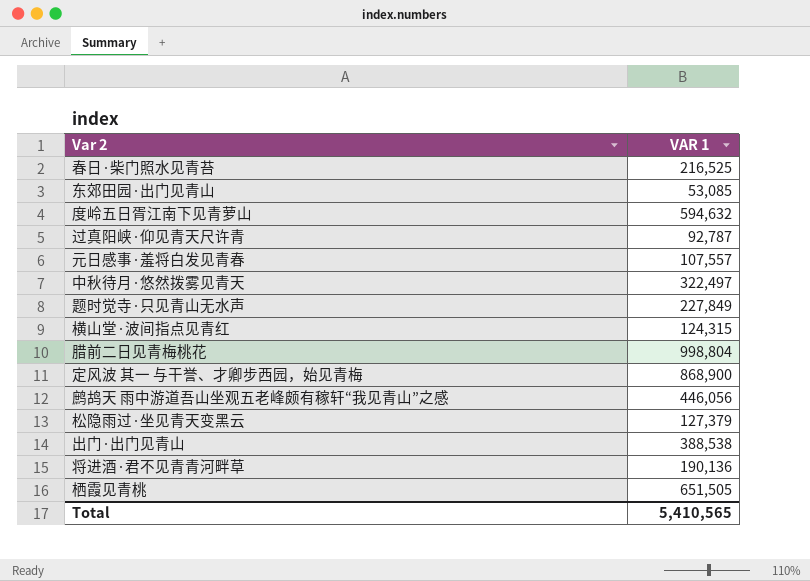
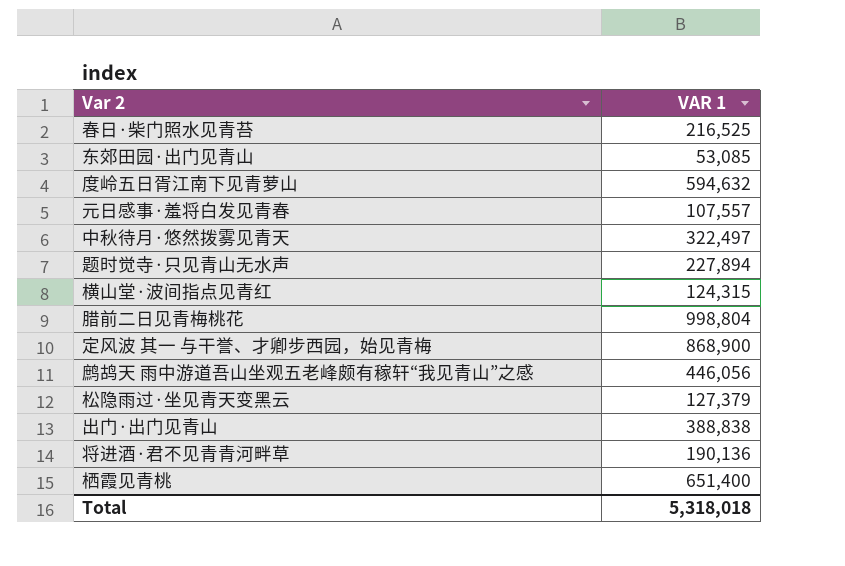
row 过真阳峡·仰见青天尺许青: 92,787 -> none
题时觉寺·只见青山无水声 | VAR 1: 227,849 -> 227,894
出门·出门见青山 | VAR 1: 388,538 -> 388,838
栖霞见青桃 | VAR 1: 651,505 -> 651,400
Total | VAR 1: 5,410,565 -> 5,318,018

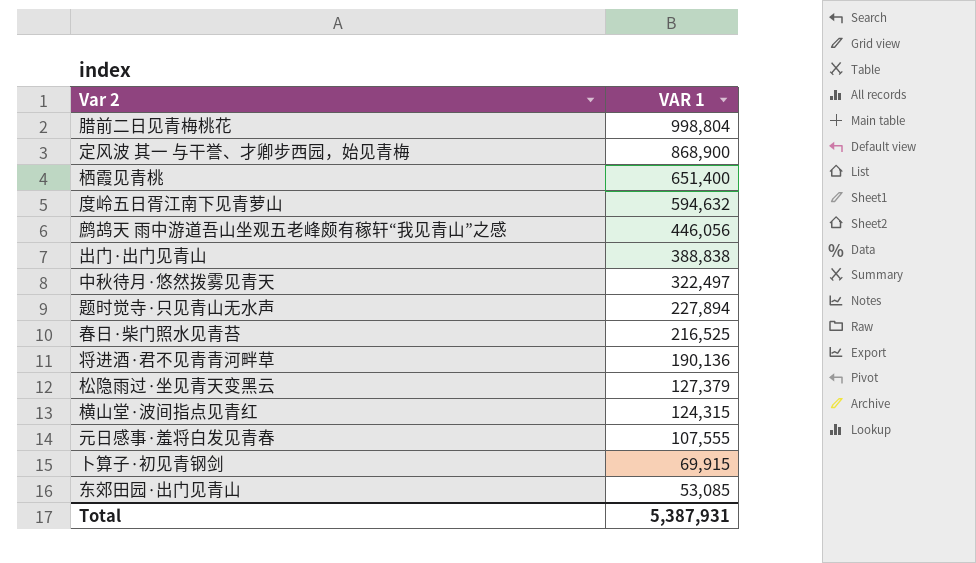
row order: none -> VAR 1 descending
元日感事·羞将白发见青春 | VAR 1: 107,557 -> 107,555
row 卜算子·初见青钢剑: none -> 69,915
Total | VAR 1: 5,318,018 -> 5,387,931

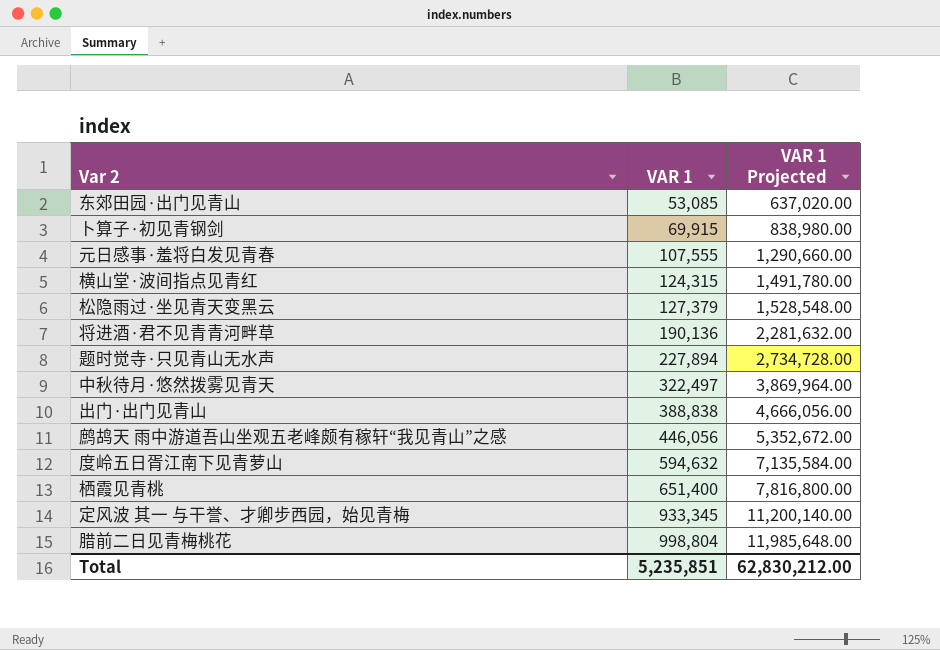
row order: VAR 1 descending -> VAR 1 ascending
column VAR 1 Projected | formula: none -> [VAR 1] * 12
row 春日·柴门照水见青苔: 216,525 -> none
定风波 其一 与干誉、才卿步西园，始见青梅 | VAR 1: 868,900 -> 933,345
Total | VAR 1: 5,387,931 -> 5,235,851

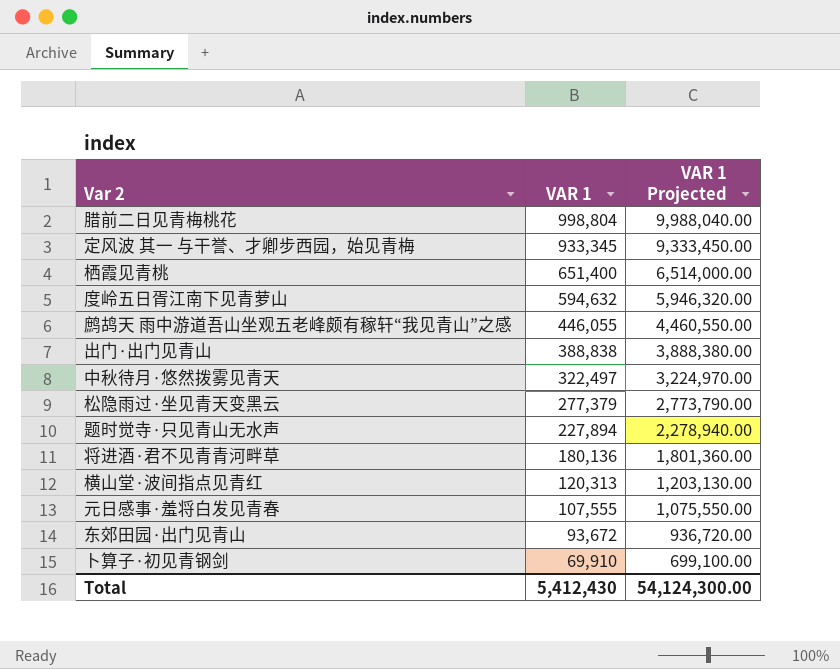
row order: VAR 1 ascending -> VAR 1 descending
column VAR 1 Projected | formula: [VAR 1] * 12 -> [VAR 1] * 10
鹧鸪天 雨中游道吾山坐观五老峰颇有稼轩“我见青山”之感 | VAR 1: 446,056 -> 446,055
松隐雨过·坐见青天变黑云 | VAR 1: 127,379 -> 277,379
将进酒·君不见青青河畔草 | VAR 1: 190,136 -> 180,136
横山堂·波间指点见青红 | VAR 1: 124,315 -> 120,313
东郊田园·出门见青山 | VAR 1: 53,085 -> 93,672
卜算子·初见青钢剑 | VAR 1: 69,915 -> 69,910
Total | VAR 1: 5,235,851 -> 5,412,430
Total | VAR 1 Projected: 62,830,212.00 -> 54,124,300.00

